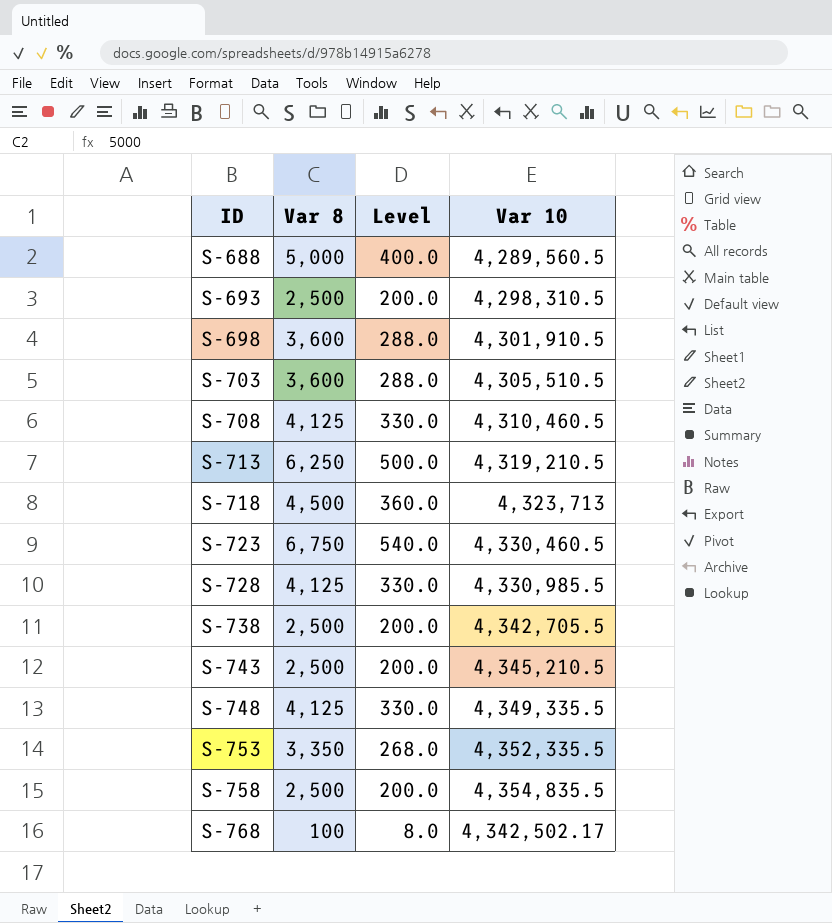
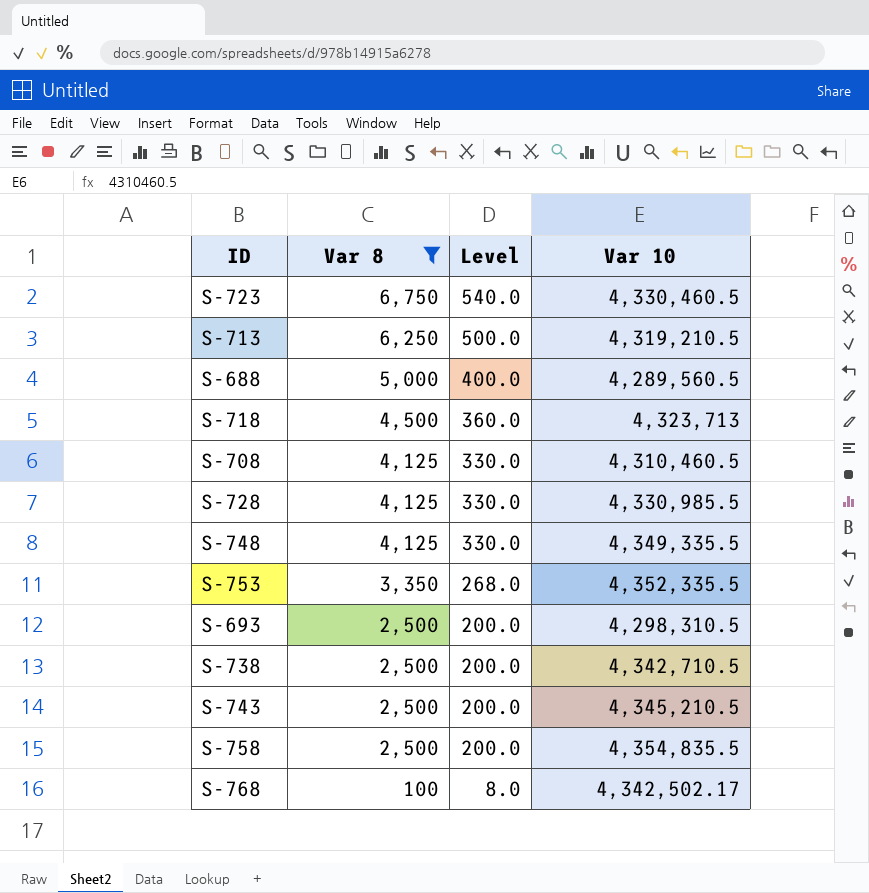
filter: none -> Var 8 != 3,600
row order: ID ascending -> Var 8 descending
S-738 | Var 10: 4,342,705.5 -> 4,342,710.5

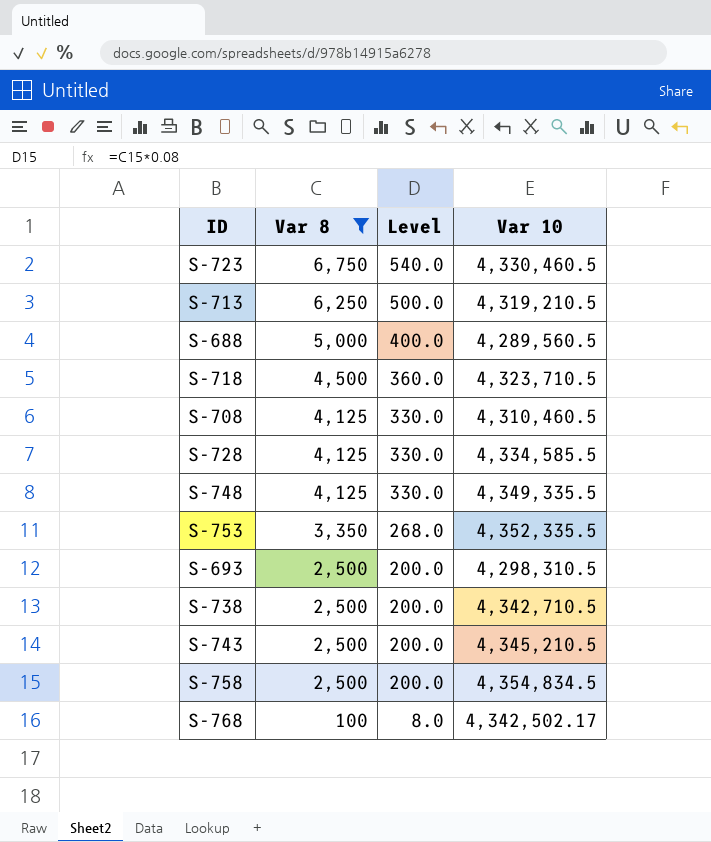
S-718 | Var 10: 4,323,713 -> 4,323,710.5
S-728 | Var 10: 4,330,985.5 -> 4,334,585.5
S-758 | Var 10: 4,354,835.5 -> 4,354,834.5

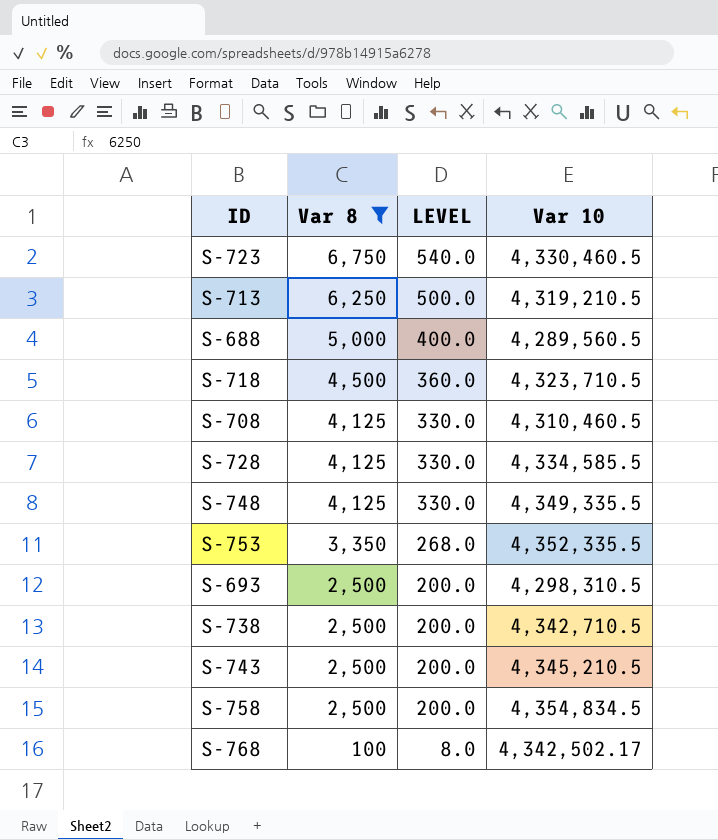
column name: Level -> LEVEL

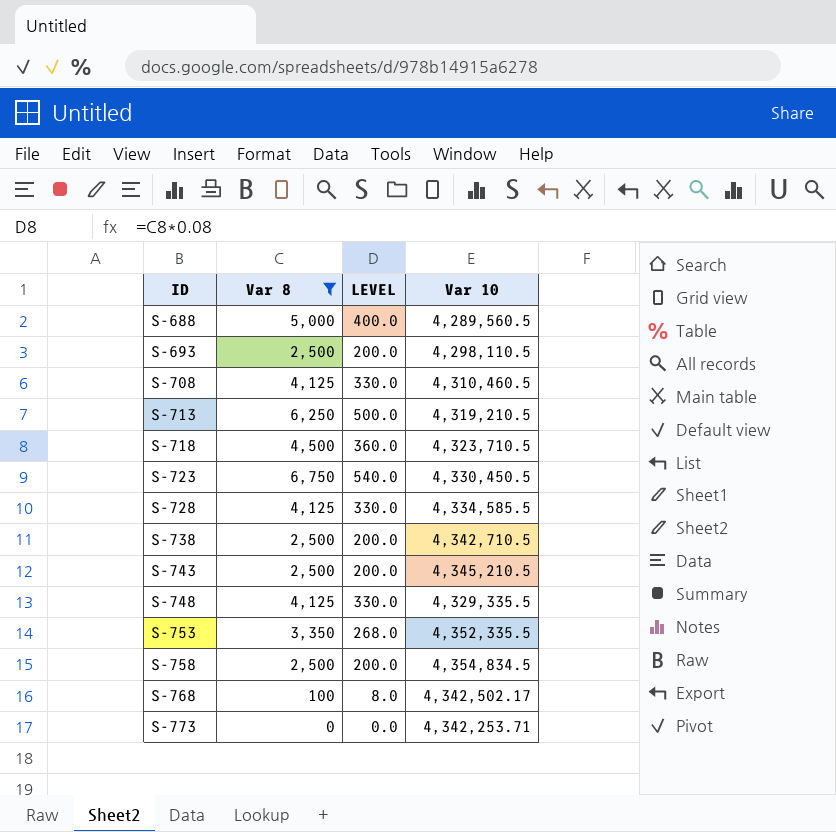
row order: Var 8 descending -> ID ascending
S-693 | Var 10: 4,298,310.5 -> 4,298,110.5
S-723 | Var 10: 4,330,460.5 -> 4,330,450.5
S-748 | Var 10: 4,349,335.5 -> 4,329,335.5
row S-773: none -> 0 | 0.0 | 4,342,253.71

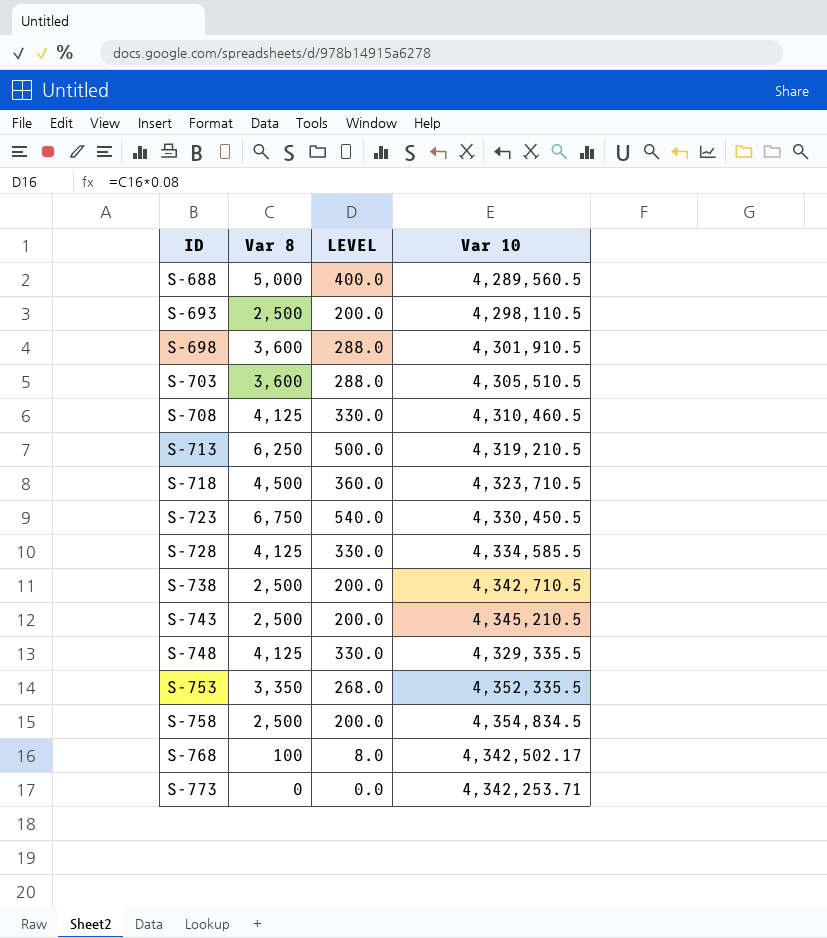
filter: Var 8 != 3,600 -> none

